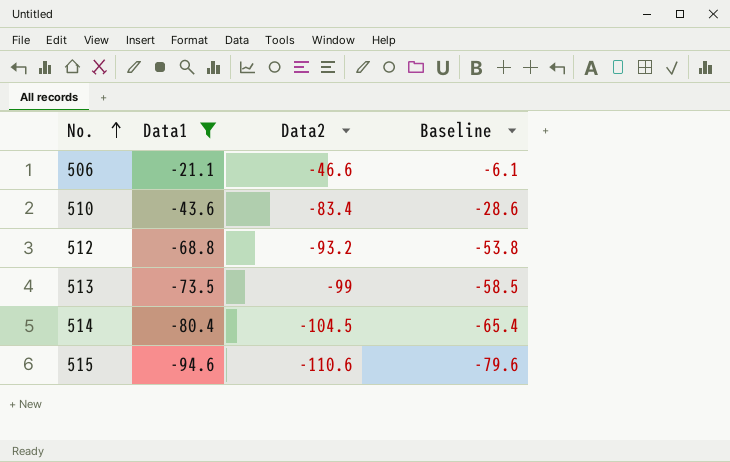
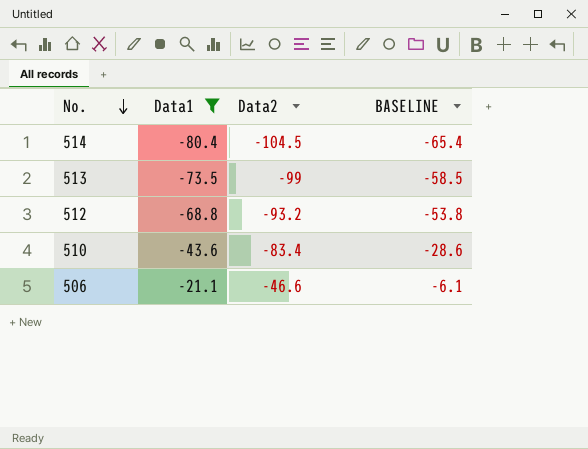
row order: No. ascending -> No. descending
column name: Baseline -> BASELINE
row 515: -94.6 | -110.6 | -79.6 -> none

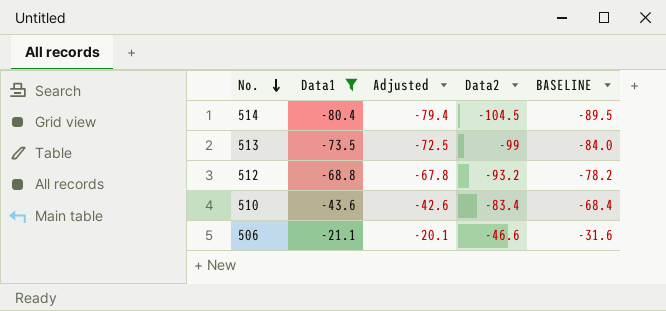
column Adjusted | formula: none -> [Data1] + 1
column BASELINE | formula: [Data1] + 15 -> [Data2] + 15

